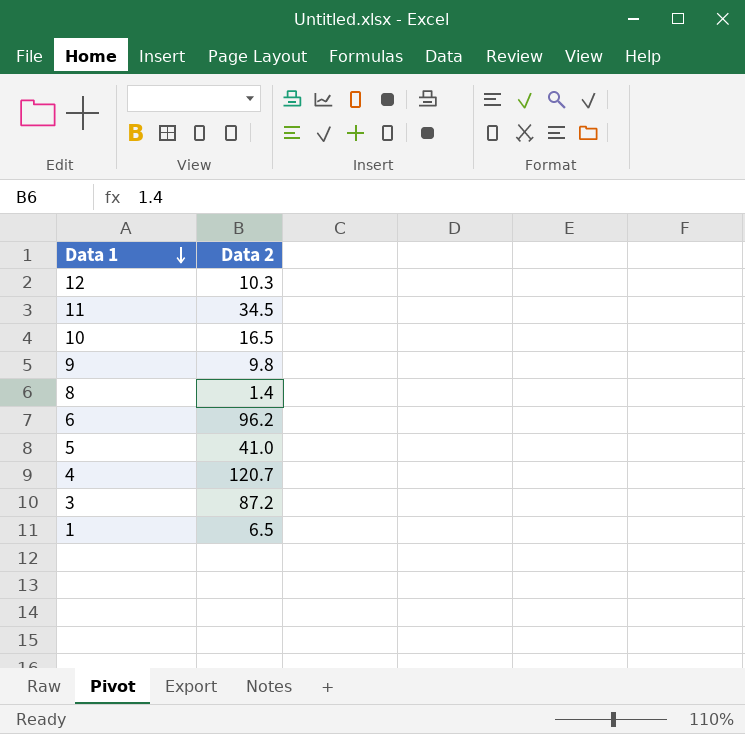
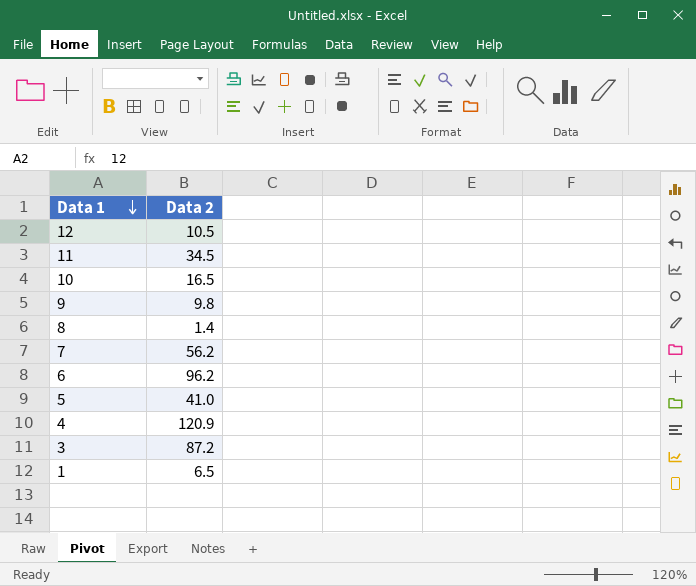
12 | Data 2: 10.3 -> 10.5
row 7: none -> 56.2
4 | Data 2: 120.7 -> 120.9

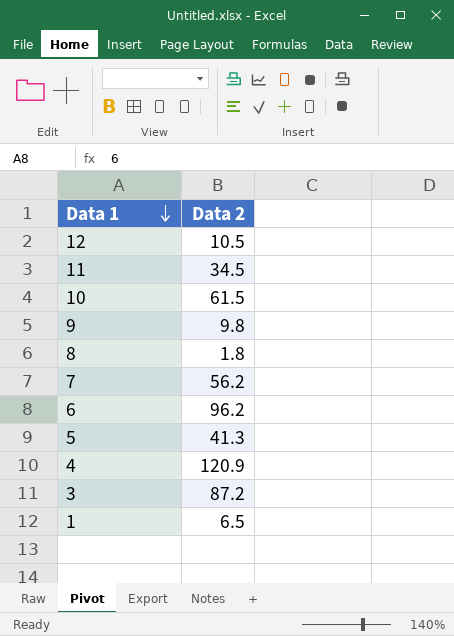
10 | Data 2: 16.5 -> 61.5
8 | Data 2: 1.4 -> 1.8
5 | Data 2: 41.0 -> 41.3

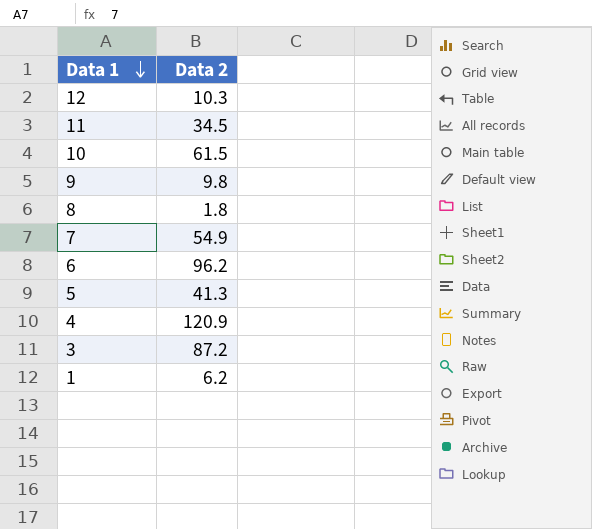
12 | Data 2: 10.5 -> 10.3
7 | Data 2: 56.2 -> 54.9
1 | Data 2: 6.5 -> 6.2

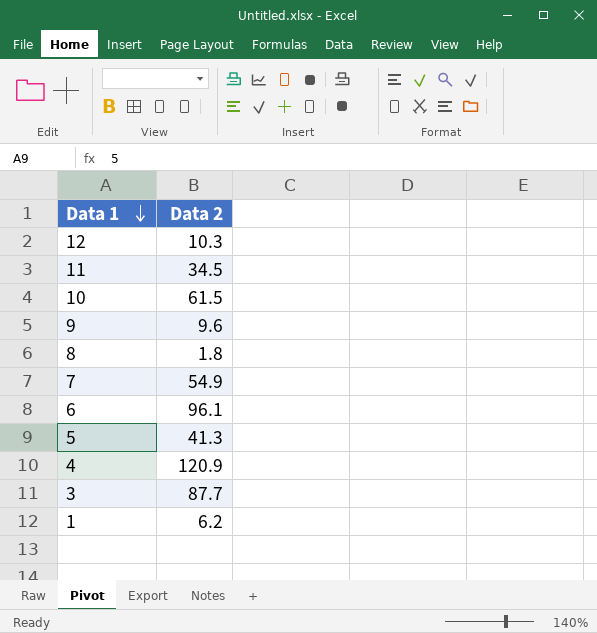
9 | Data 2: 9.8 -> 9.6
6 | Data 2: 96.2 -> 96.1
3 | Data 2: 87.2 -> 87.7

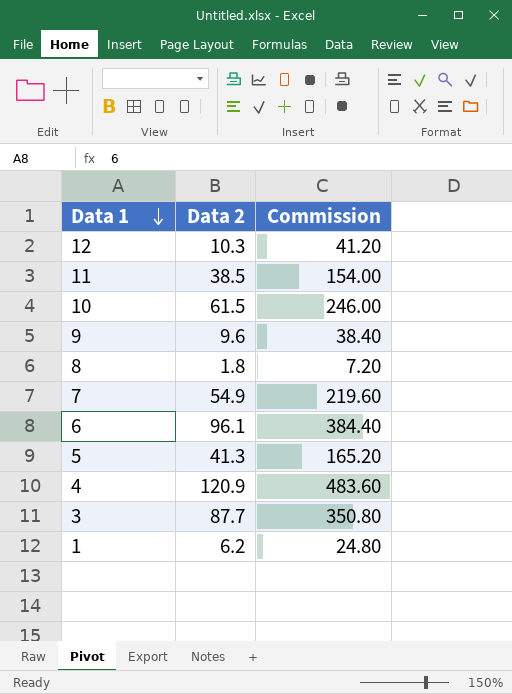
column Commission | formula: none -> [Data 2] * 4
11 | Data 2: 34.5 -> 38.5

